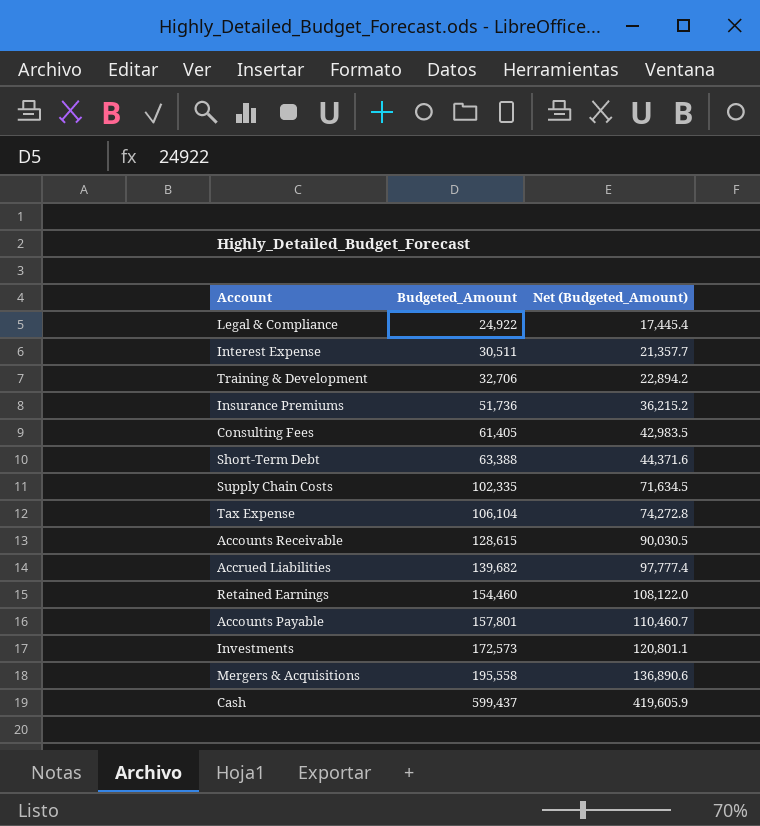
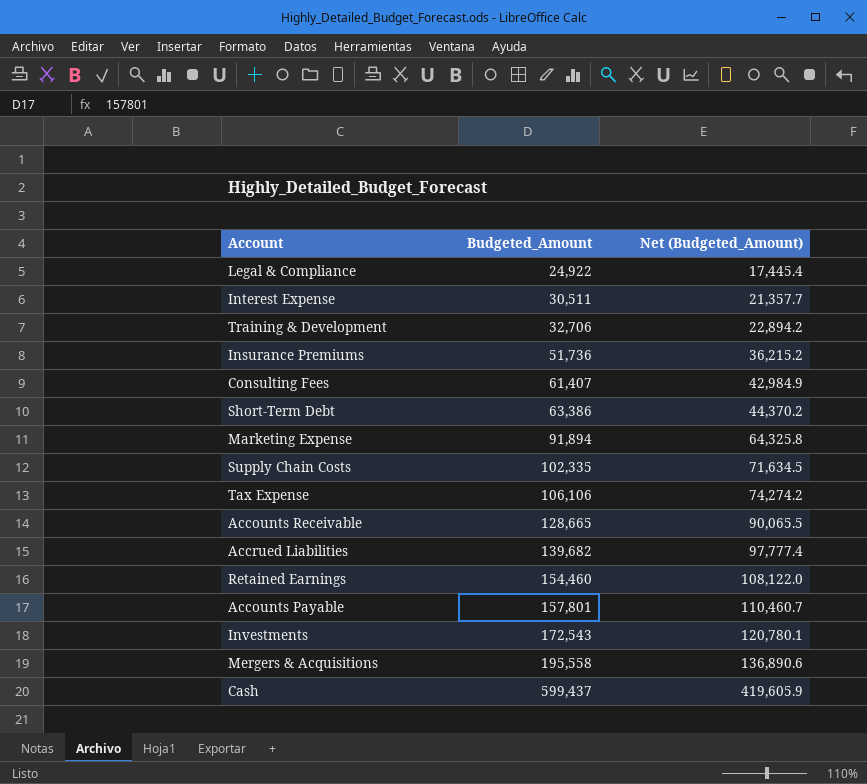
Consulting Fees | Budgeted_Amount: 61,405 -> 61,407
Consulting Fees | Net (Budgeted_Amount): 42,983.5 -> 42,984.9
Short-Term Debt | Budgeted_Amount: 63,388 -> 63,386
Short-Term Debt | Net (Budgeted_Amount): 44,371.6 -> 44,370.2
row Marketing Expense: none -> 91,894 | 64,325.8
Tax Expense | Budgeted_Amount: 106,104 -> 106,106
Tax Expense | Net (Budgeted_Amount): 74,272.8 -> 74,274.2
Accounts Receivable | Budgeted_Amount: 128,615 -> 128,665
Accounts Receivable | Net (Budgeted_Amount): 90,030.5 -> 90,065.5
Investments | Budgeted_Amount: 172,573 -> 172,543
Investments | Net (Budgeted_Amount): 120,801.1 -> 120,780.1

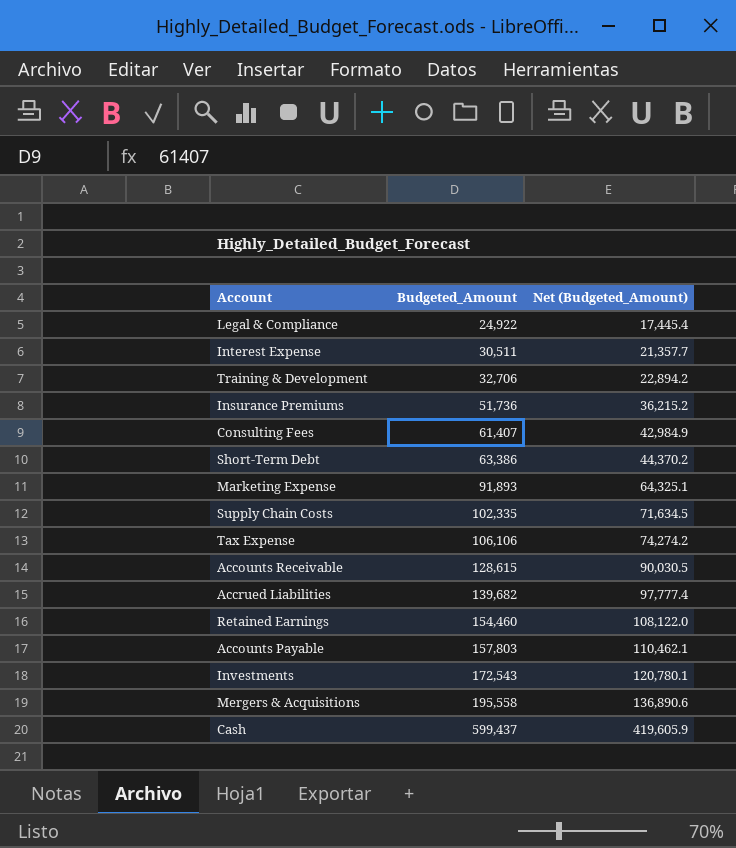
Marketing Expense | Budgeted_Amount: 91,894 -> 91,893
Marketing Expense | Net (Budgeted_Amount): 64,325.8 -> 64,325.1
Accounts Receivable | Budgeted_Amount: 128,665 -> 128,615
Accounts Receivable | Net (Budgeted_Amount): 90,065.5 -> 90,030.5
Accounts Payable | Budgeted_Amount: 157,801 -> 157,803
Accounts Payable | Net (Budgeted_Amount): 110,460.7 -> 110,462.1

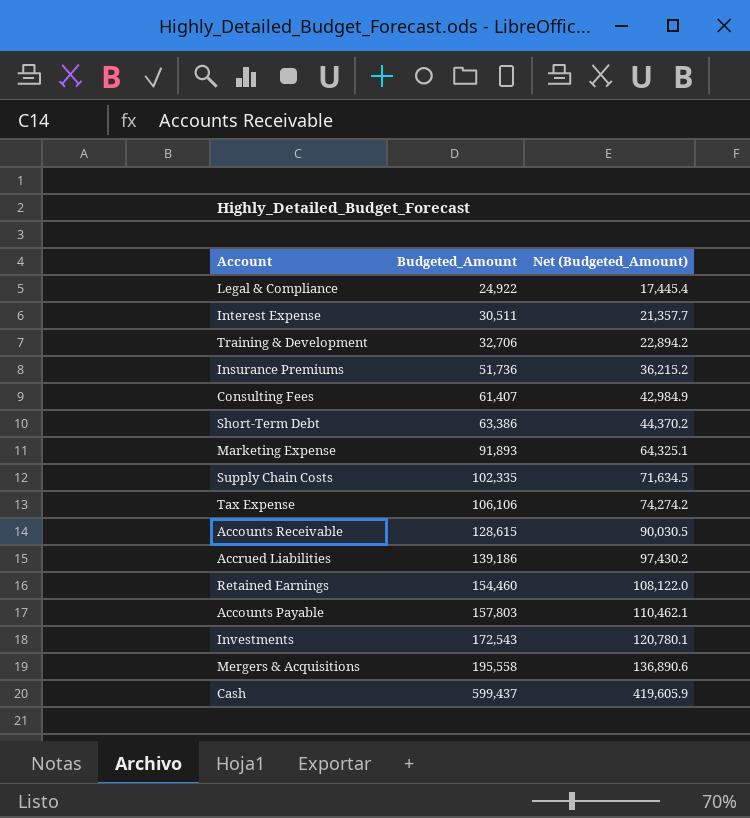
Accrued Liabilities | Budgeted_Amount: 139,682 -> 139,186
Accrued Liabilities | Net (Budgeted_Amount): 97,777.4 -> 97,430.2

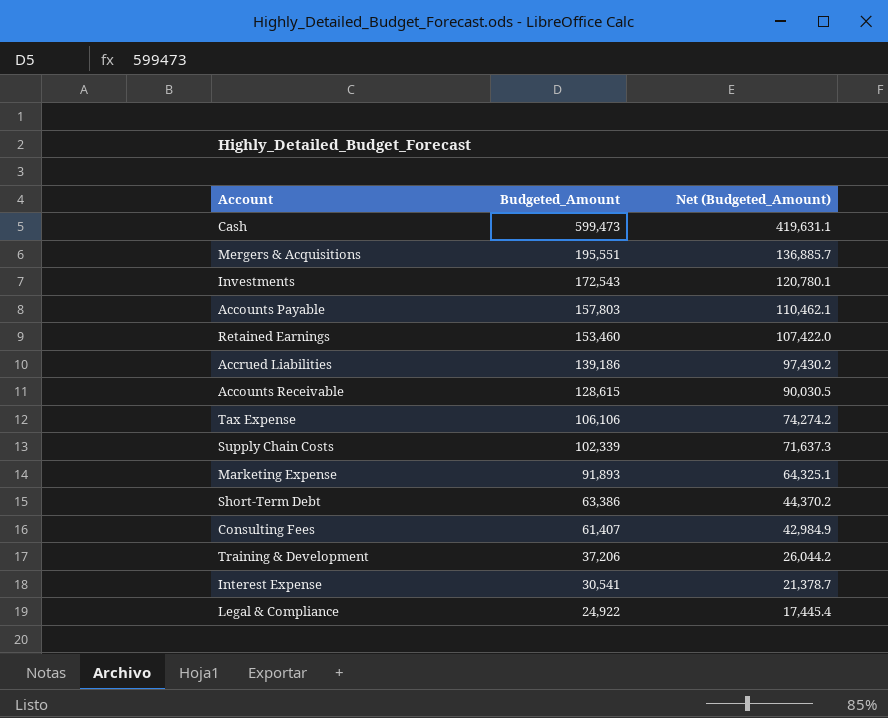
row order: Budgeted_Amount ascending -> Budgeted_Amount descending
row Insurance Premiums: 51,736 | 36,215.2 -> none
Cash | Budgeted_Amount: 599,437 -> 599,473
Cash | Net (Budgeted_Amount): 419,605.9 -> 419,631.1
Mergers & Acquisitions | Budgeted_Amount: 195,558 -> 195,551
Mergers & Acquisitions | Net (Budgeted_Amount): 136,890.6 -> 136,885.7
Retained Earnings | Budgeted_Amount: 154,460 -> 153,460
Retained Earnings | Net (Budgeted_Amount): 108,122.0 -> 107,422.0
Supply Chain Costs | Budgeted_Amount: 102,335 -> 102,339
Supply Chain Costs | Net (Budgeted_Amount): 71,634.5 -> 71,637.3
Training & Development | Budgeted_Amount: 32,706 -> 37,206
Training & Development | Net (Budgeted_Amount): 22,894.2 -> 26,044.2
Interest Expense | Budgeted_Amount: 30,511 -> 30,541
Interest Expense | Net (Budgeted_Amount): 21,357.7 -> 21,378.7

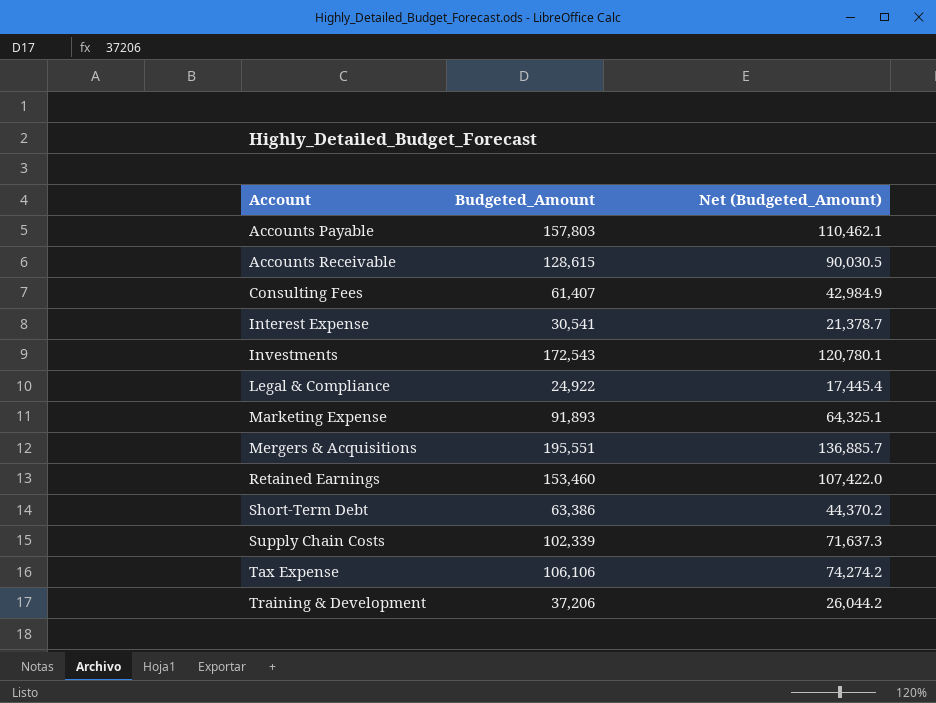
row order: Budgeted_Amount descending -> Account ascending
row Cash: 599,473 | 419,631.1 -> none
row Accrued Liabilities: 139,186 | 97,430.2 -> none

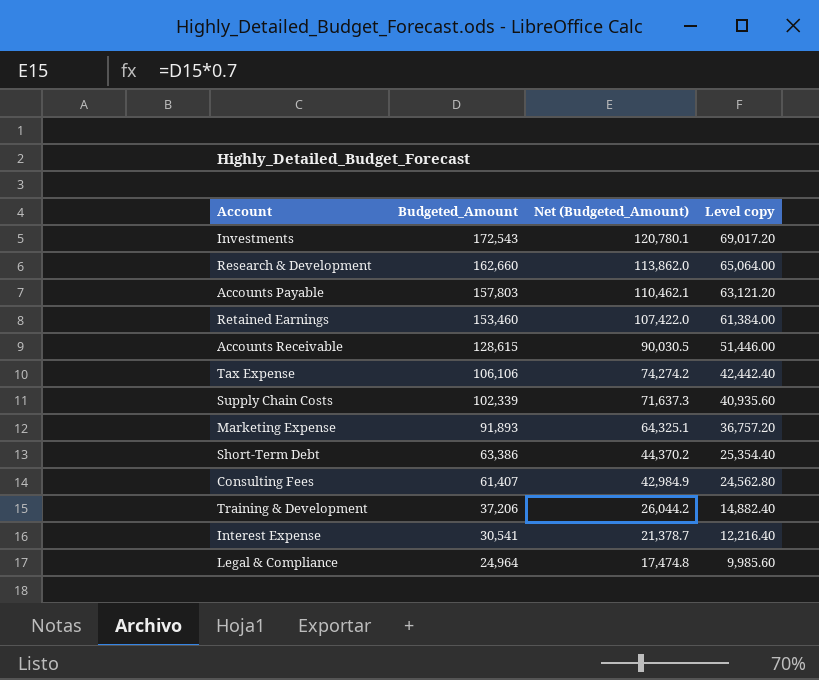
row order: Account ascending -> Budgeted_Amount descending
column Level copy | formula: none -> [Budgeted_Amount] * 0.4
row Mergers & Acquisitions: 195,551 | 136,885.7 -> none
row Research & Development: none -> 162,660 | 113,862.0 | 65,064.00
Legal & Compliance | Budgeted_Amount: 24,922 -> 24,964
Legal & Compliance | Net (Budgeted_Amount): 17,445.4 -> 17,474.8

